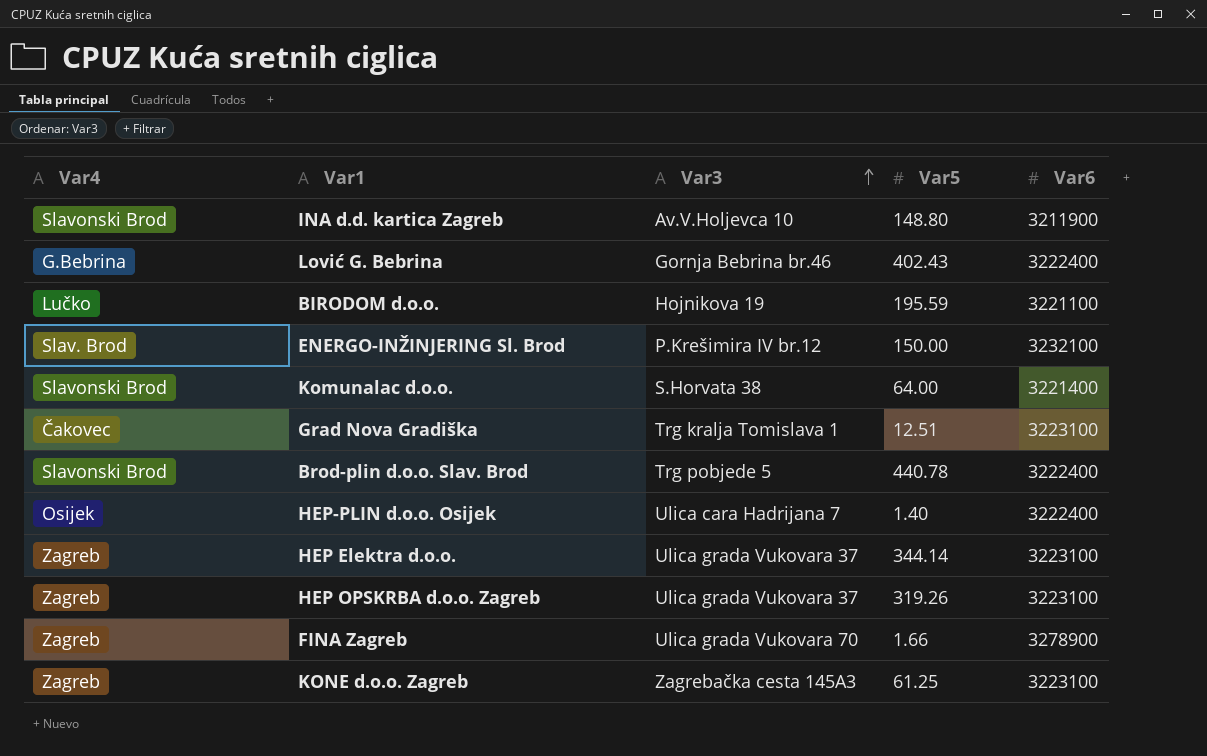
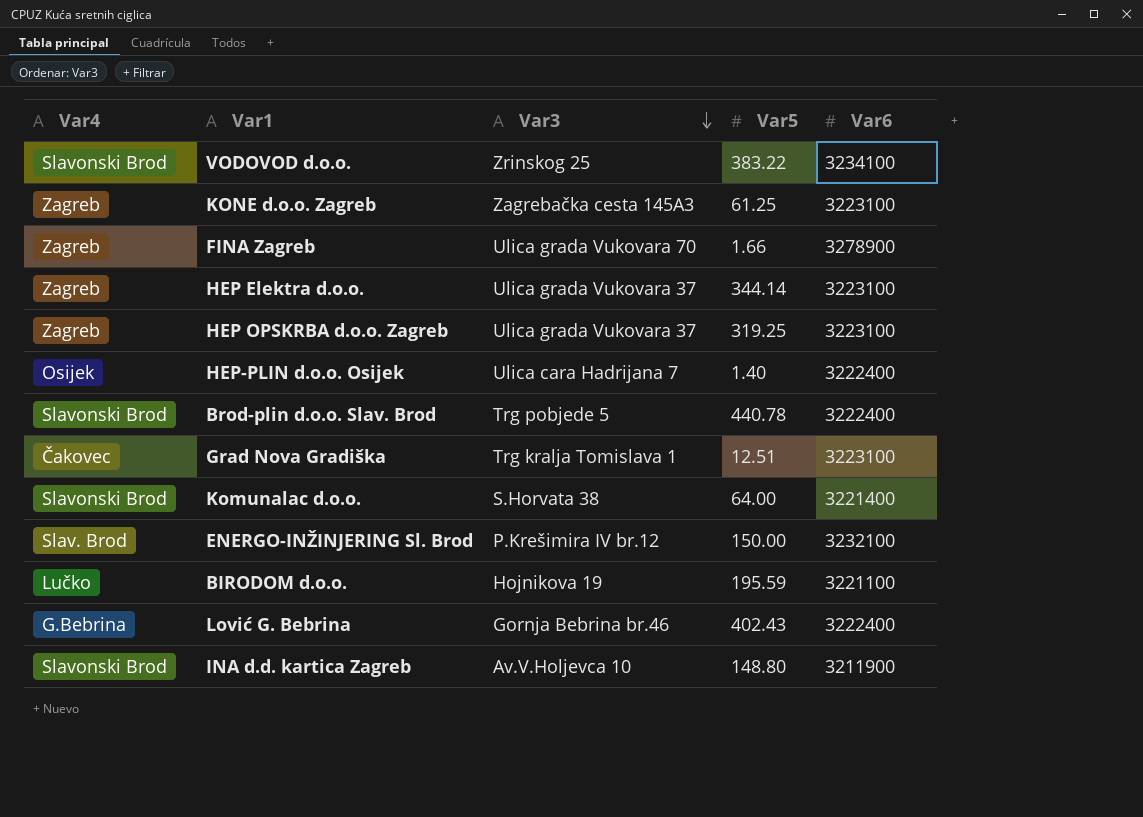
row order: Var3 ascending -> Var3 descending
row VODOVOD d.o.o.: none -> Slavonski Brod | Zrinskog 25 | 383.22 | 3234100
HEP OPSKRBA d.o.o. Zagreb | Var5: 319.26 -> 319.25

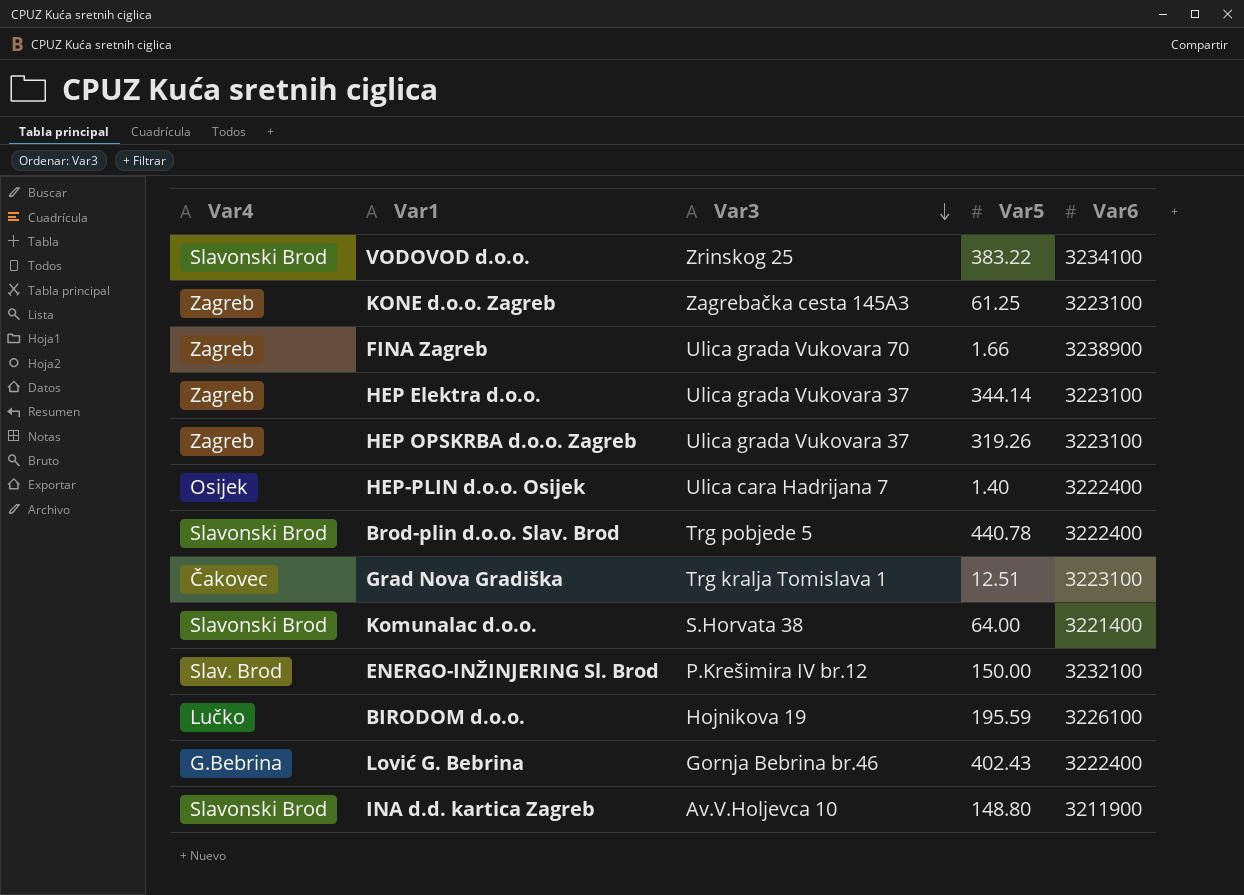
FINA Zagreb | Var6: 3278900 -> 3238900
HEP OPSKRBA d.o.o. Zagreb | Var5: 319.25 -> 319.26
BIRODOM d.o.o. | Var6: 3221100 -> 3226100

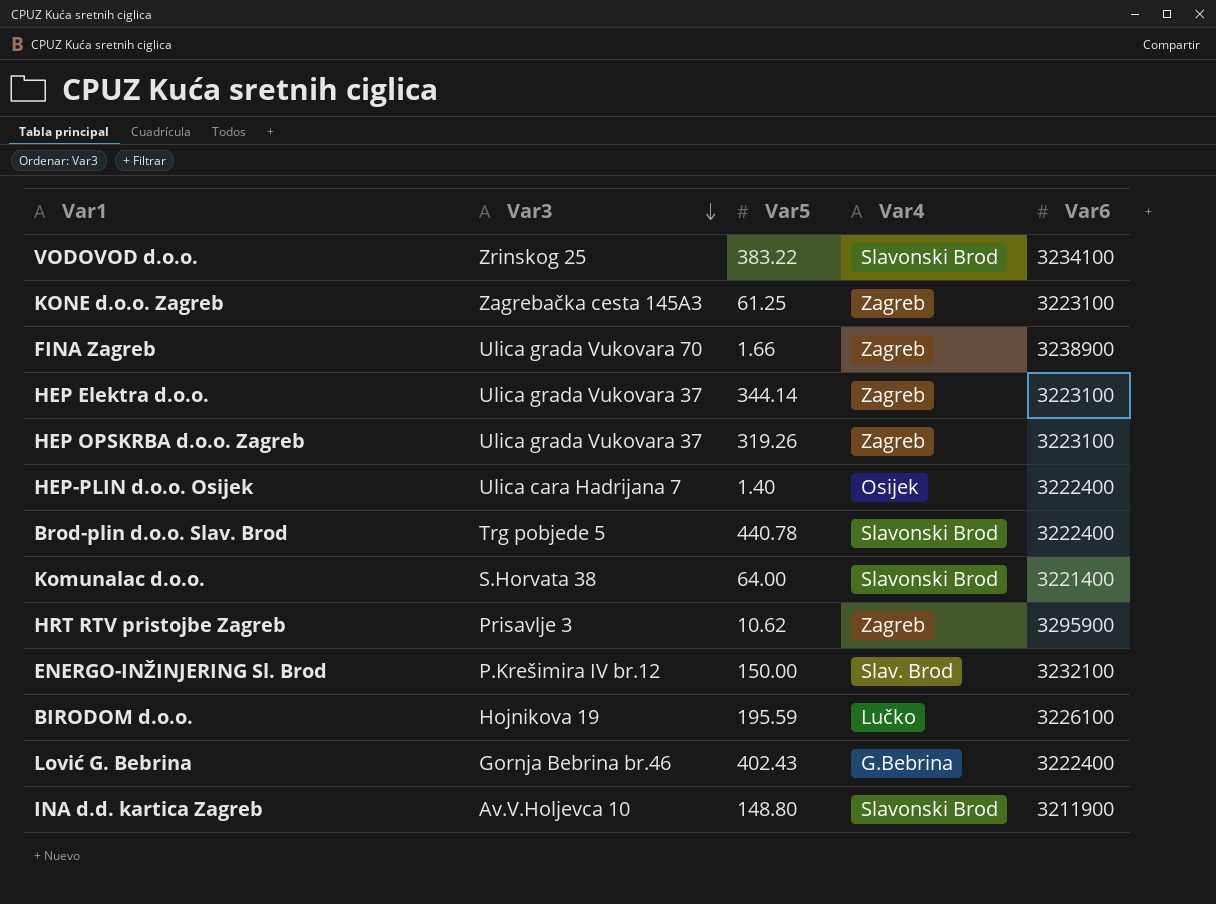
column Var4 | position: 1 -> 4
row Grad Nova Gradiška: Čakovec | Trg kralja Tomislava 1 | 12.51 | 3223100 -> none
row HRT RTV pristojbe Zagreb: none -> Prisavlje 3 | 10.62 | Zagreb | 3295900

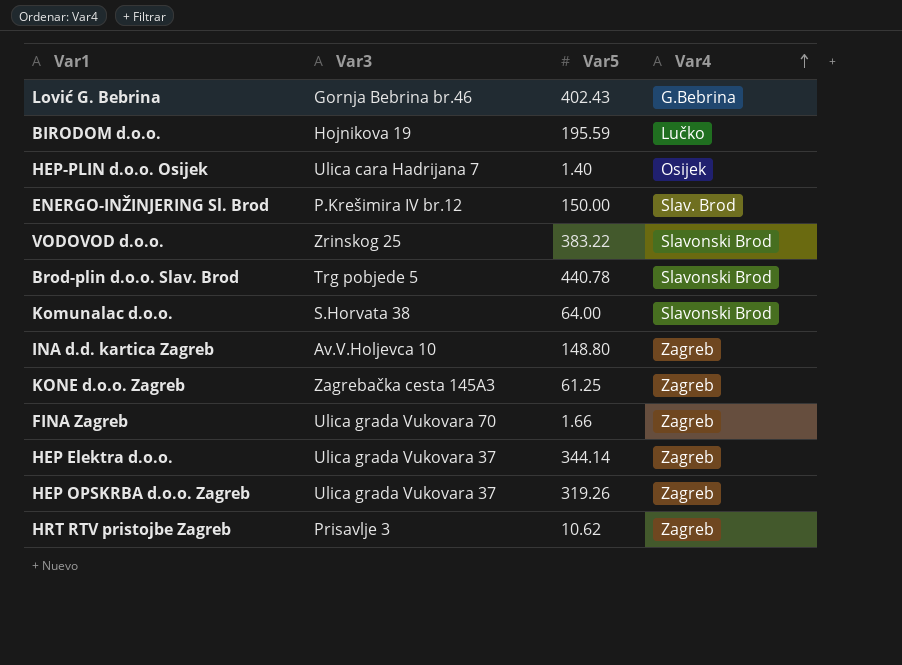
row order: Var3 descending -> Var4 ascending
column Var6 | position: 5 -> none
INA d.d. kartica Zagreb | Var4: Slavonski Brod -> Zagreb

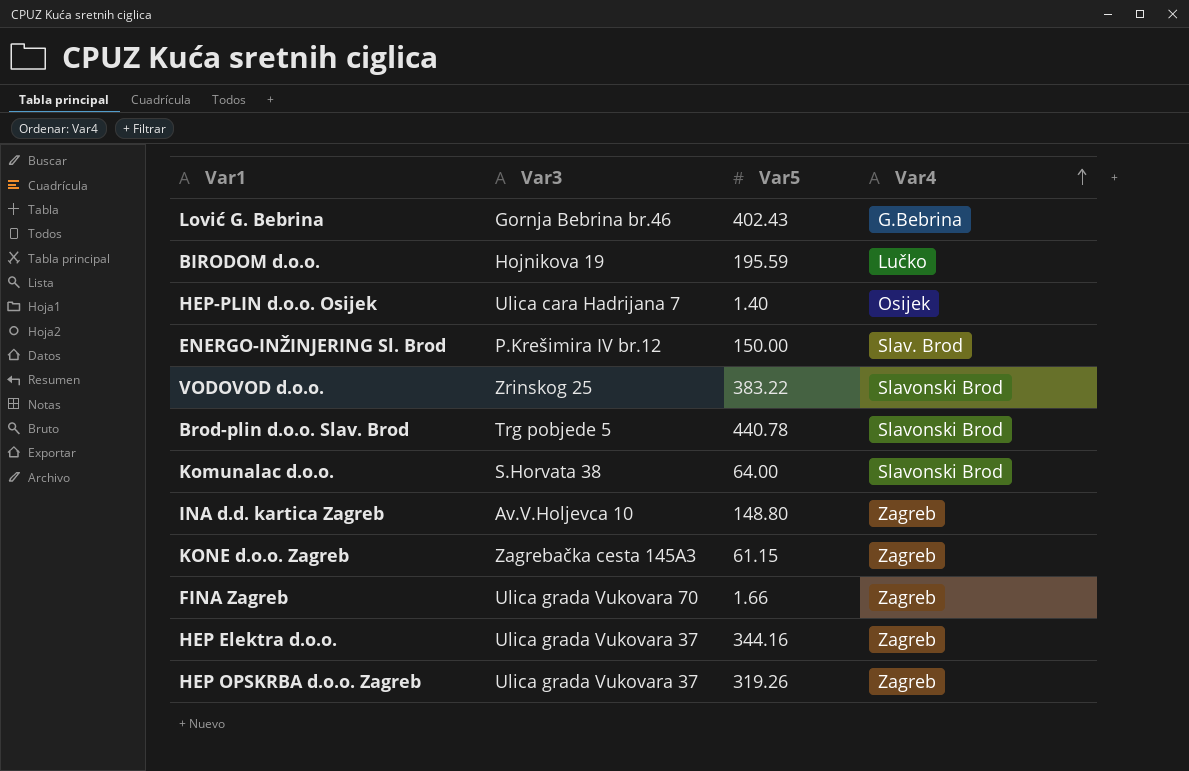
row HRT RTV pristojbe Zagreb: Prisavlje 3 | 10.62 | Zagreb -> none
KONE d.o.o. Zagreb | Var5: 61.25 -> 61.15
HEP Elektra d.o.o. | Var5: 344.14 -> 344.16

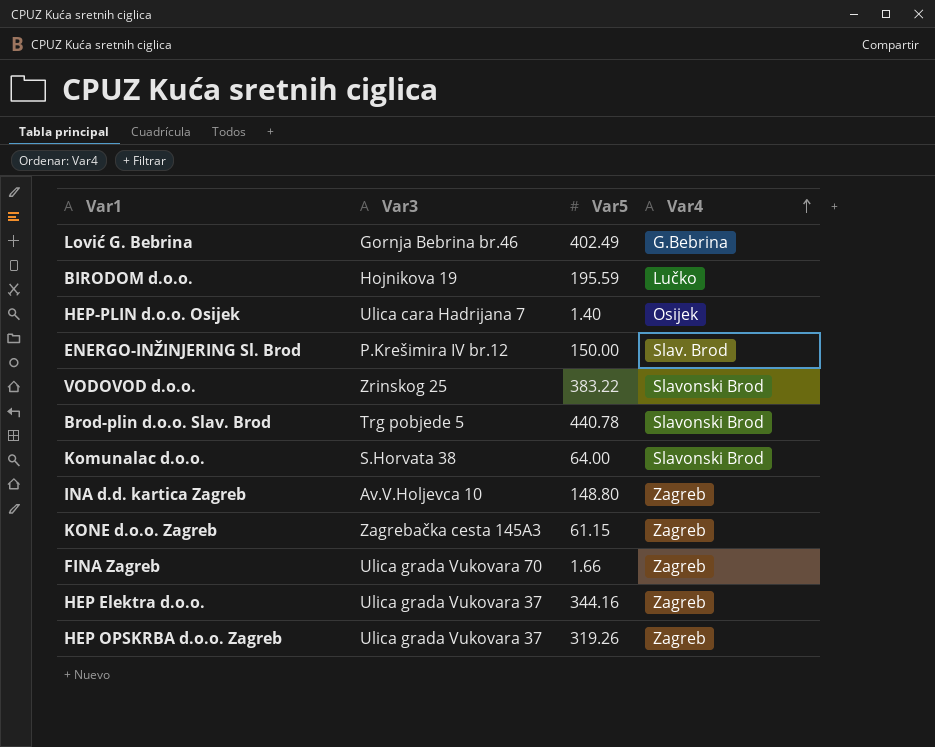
Lović G. Bebrina | Var5: 402.43 -> 402.49

